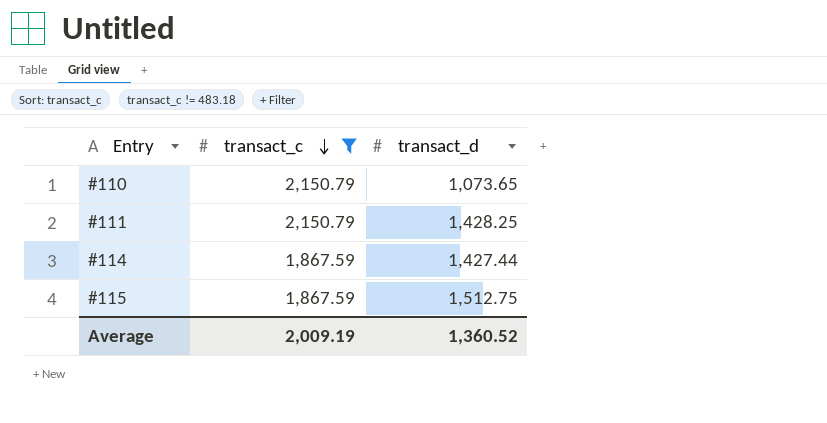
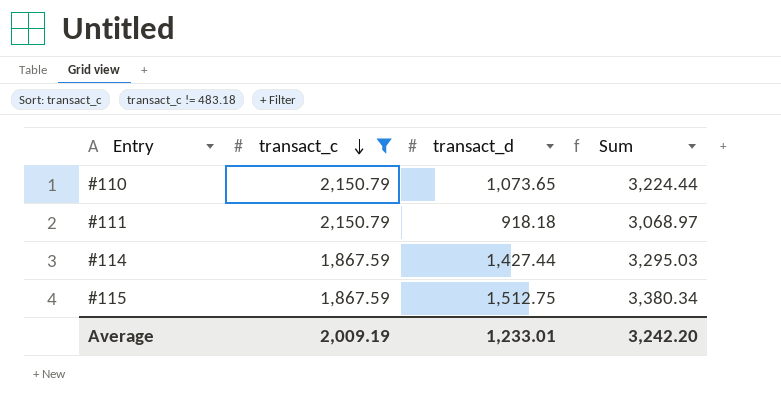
column Sum | formula: none -> [transact_c] + [transact_d]
#111 | transact_d: 1,428.25 -> 918.18
Average | transact_d: 1,360.52 -> 1,233.01

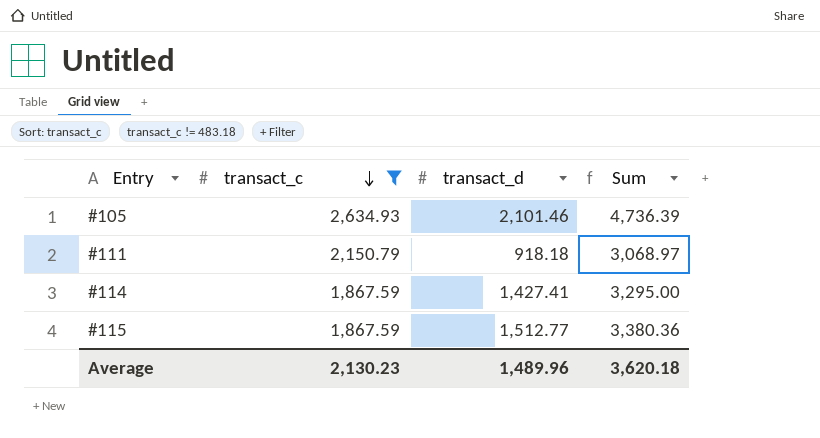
row #110: 2,150.79 | 1,073.65 | 3,224.44 -> none
row #105: none -> 2,634.93 | 2,101.46 | 4,736.39
#114 | transact_d: 1,427.44 -> 1,427.41
#114 | Sum: 3,295.03 -> 3,295.00
#115 | transact_d: 1,512.75 -> 1,512.77
#115 | Sum: 3,380.34 -> 3,380.36
Average | transact_c: 2,009.19 -> 2,130.23
Average | transact_d: 1,233.01 -> 1,489.96
Average | Sum: 3,242.20 -> 3,620.18

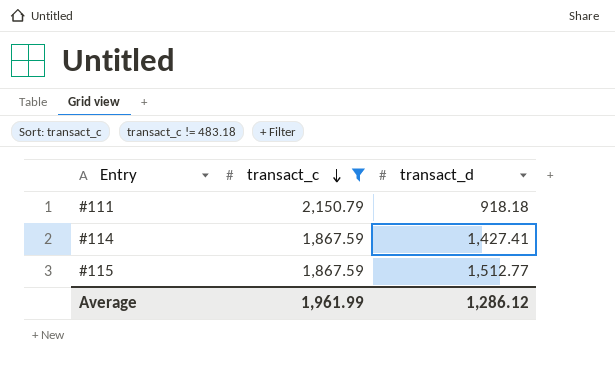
column Sum | formula: [transact_c] + [transact_d] -> none
row #105: 2,634.93 | 2,101.46 | 4,736.39 -> none
Average | transact_c: 2,130.23 -> 1,961.99
Average | transact_d: 1,489.96 -> 1,286.12

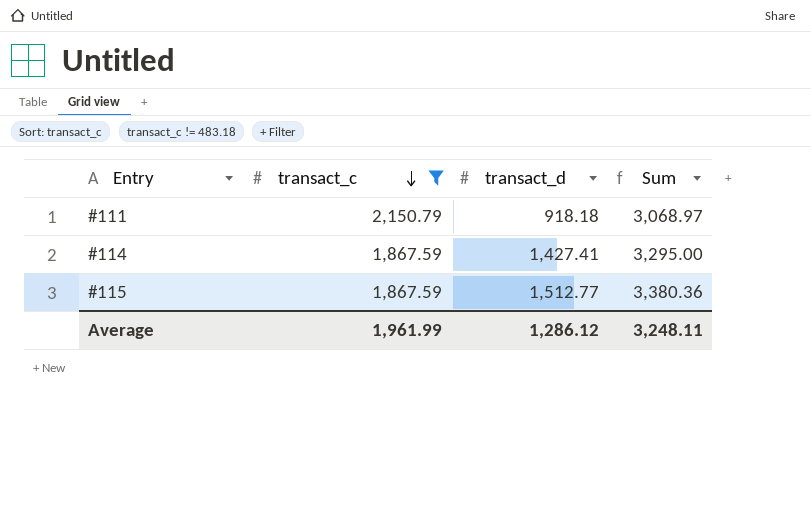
column Sum | formula: none -> [transact_c] + [transact_d]

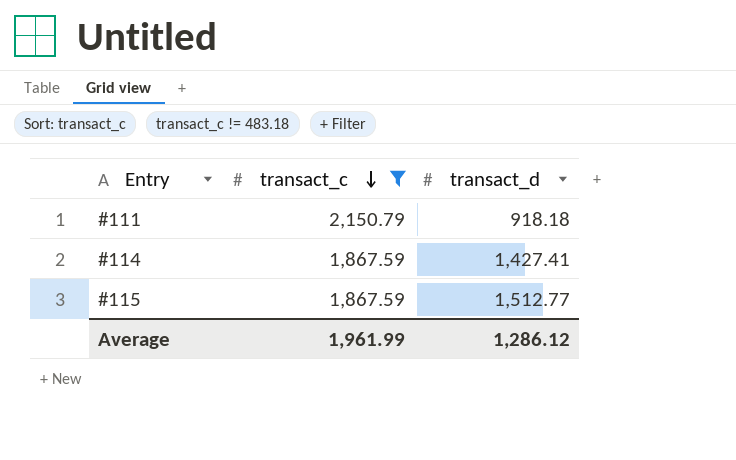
column Sum | formula: [transact_c] + [transact_d] -> none

